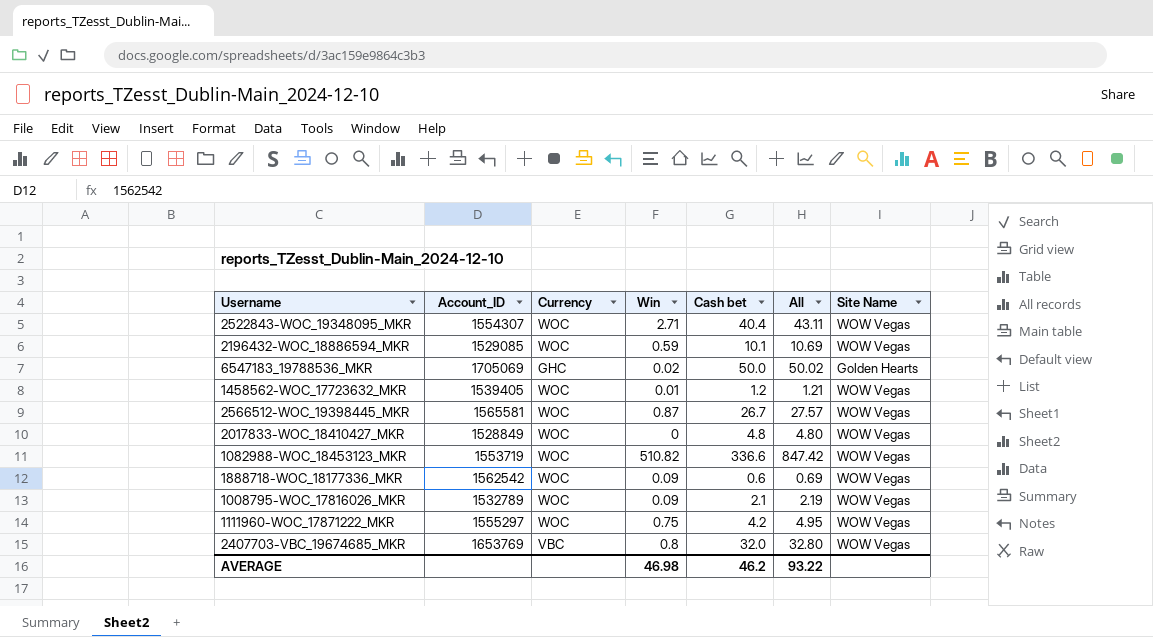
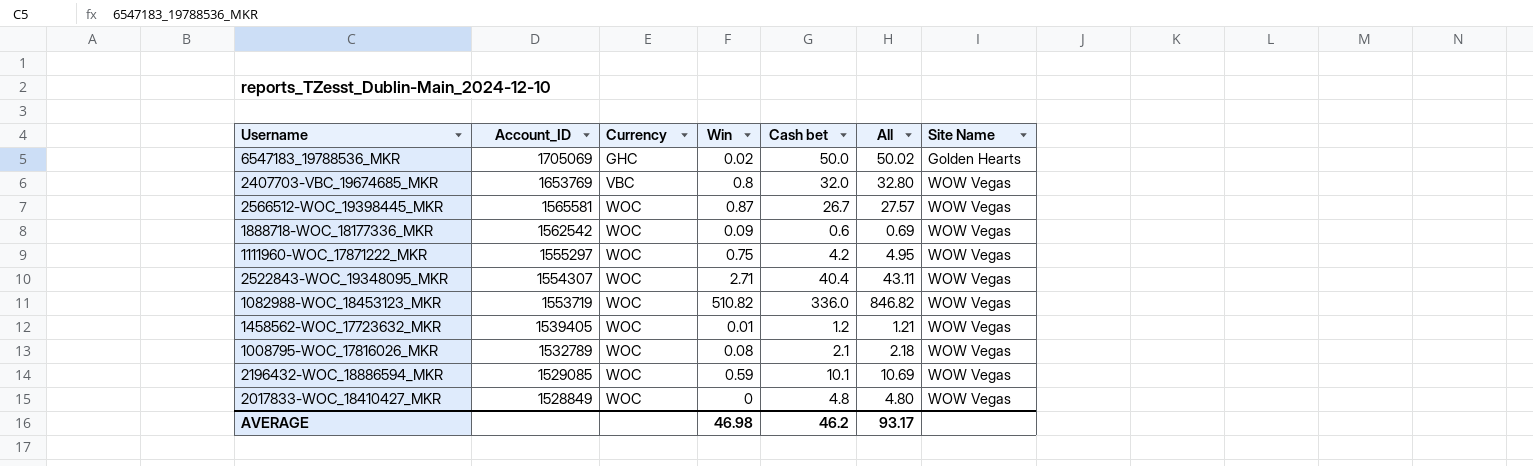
row order: none -> Account_ID descending
1082988-WOC_18453123_MKR | Cash bet: 336.6 -> 336.0
1082988-WOC_18453123_MKR | All: 847.42 -> 846.82
1008795-WOC_17816026_MKR | Win: 0.09 -> 0.08
1008795-WOC_17816026_MKR | All: 2.19 -> 2.18
AVERAGE | All: 93.22 -> 93.17

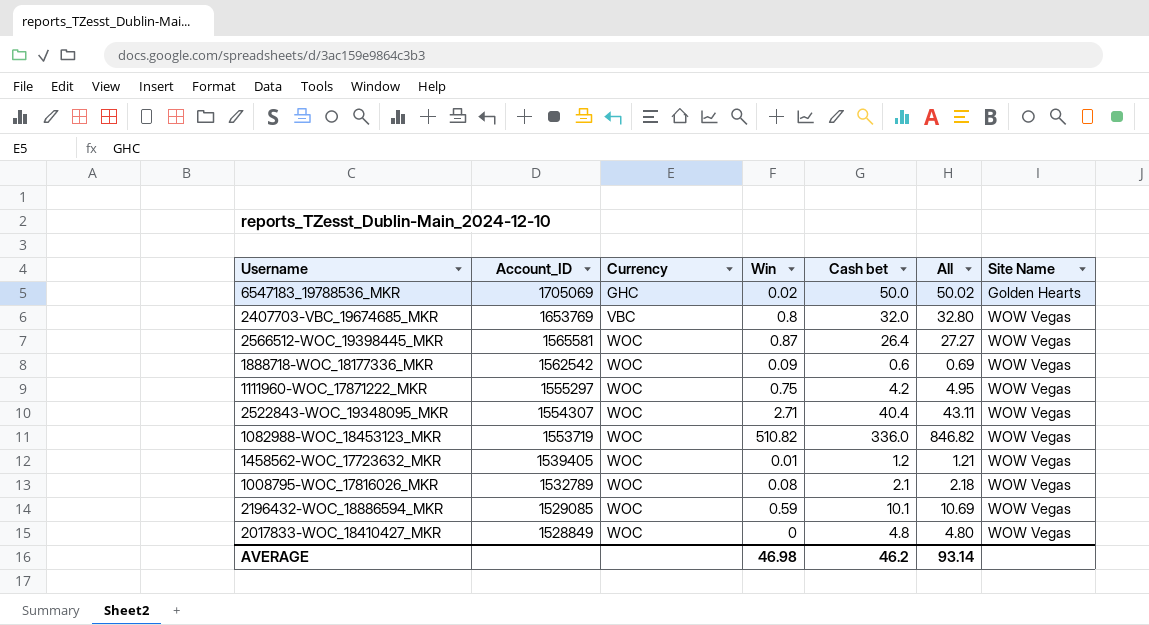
2566512-WOC_19398445_MKR | Cash bet: 26.7 -> 26.4
2566512-WOC_19398445_MKR | All: 27.57 -> 27.27
AVERAGE | All: 93.17 -> 93.14

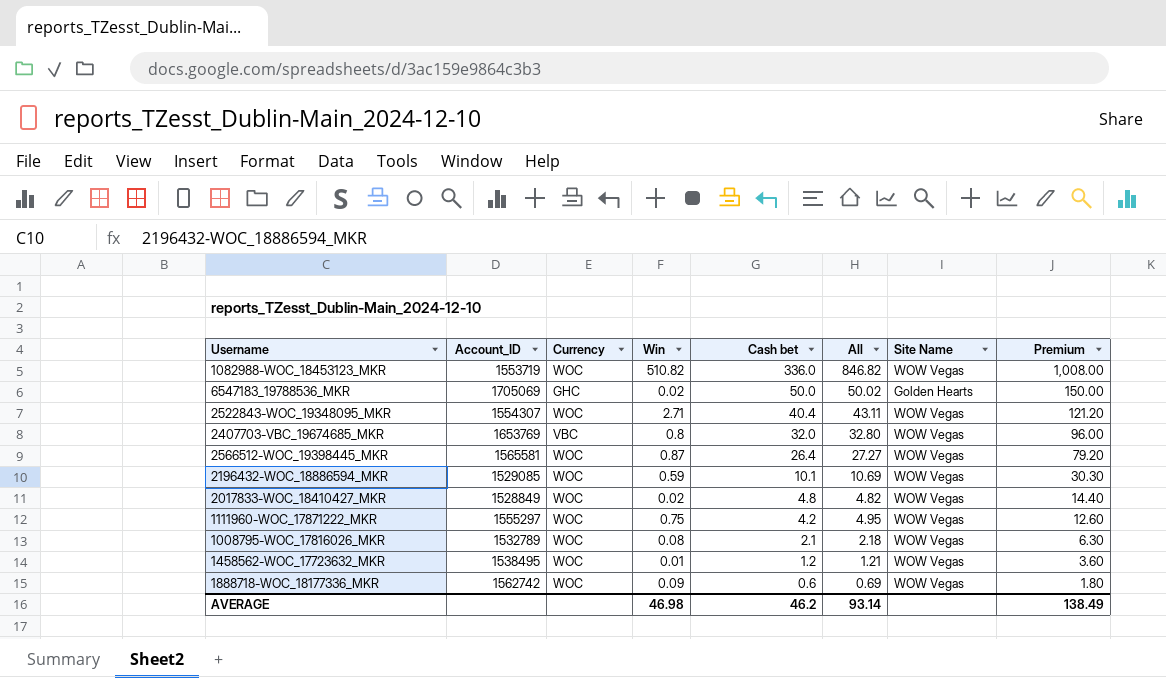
row order: Account_ID descending -> Cash bet descending
column Premium | formula: none -> [Cash bet] * 3
2017833-WOC_18410427_MKR | Win: 0 -> 0.02
2017833-WOC_18410427_MKR | All: 4.80 -> 4.82
1458562-WOC_17723632_MKR | Account_ID: 1539405 -> 1538495
1888718-WOC_18177336_MKR | Account_ID: 1562542 -> 1562742

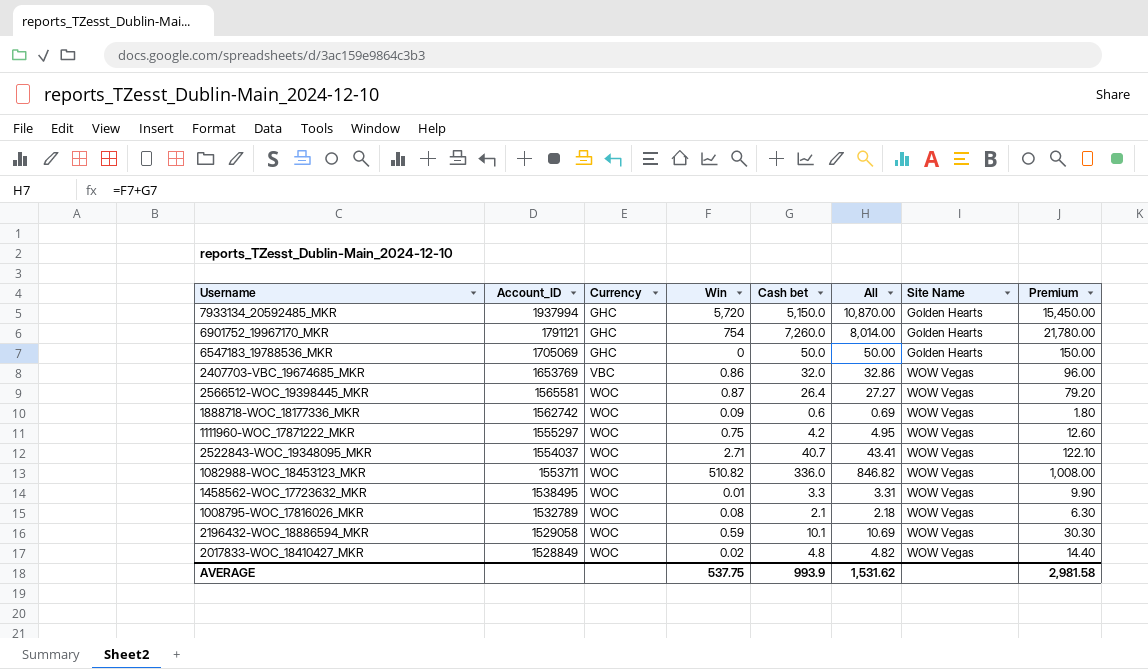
row order: Cash bet descending -> Account_ID descending
row 7933134_20592485_MKR: none -> 1937994 | GHC | 5,720 | 5,150.0 | 10,870.00 | Golden Hearts | 15,450.00
row 6901752_19967170_MKR: none -> 1791121 | GHC | 754 | 7,260.0 | 8,014.00 | Golden Hearts | 21,780.00
6547183_19788536_MKR | Win: 0.02 -> 0
6547183_19788536_MKR | All: 50.02 -> 50.00
2407703-VBC_19674685_MKR | Win: 0.8 -> 0.86
2407703-VBC_19674685_MKR | All: 32.80 -> 32.86
2522843-WOC_19348095_MKR | Account_ID: 1554307 -> 1554037
2522843-WOC_19348095_MKR | Cash bet: 40.4 -> 40.7
2522843-WOC_19348095_MKR | All: 43.11 -> 43.41
2522843-WOC_19348095_MKR | Premium: 121.20 -> 122.10
1082988-WOC_18453123_MKR | Account_ID: 1553719 -> 1553711
1458562-WOC_17723632_MKR | Cash bet: 1.2 -> 3.3
1458562-WOC_17723632_MKR | All: 1.21 -> 3.31
1458562-WOC_17723632_MKR | Premium: 3.60 -> 9.90
2196432-WOC_18886594_MKR | Account_ID: 1529085 -> 1529058
AVERAGE | Win: 46.98 -> 537.75
AVERAGE | Cash bet: 46.2 -> 993.9
AVERAGE | All: 93.14 -> 1,531.62
AVERAGE | Premium: 138.49 -> 2,981.58

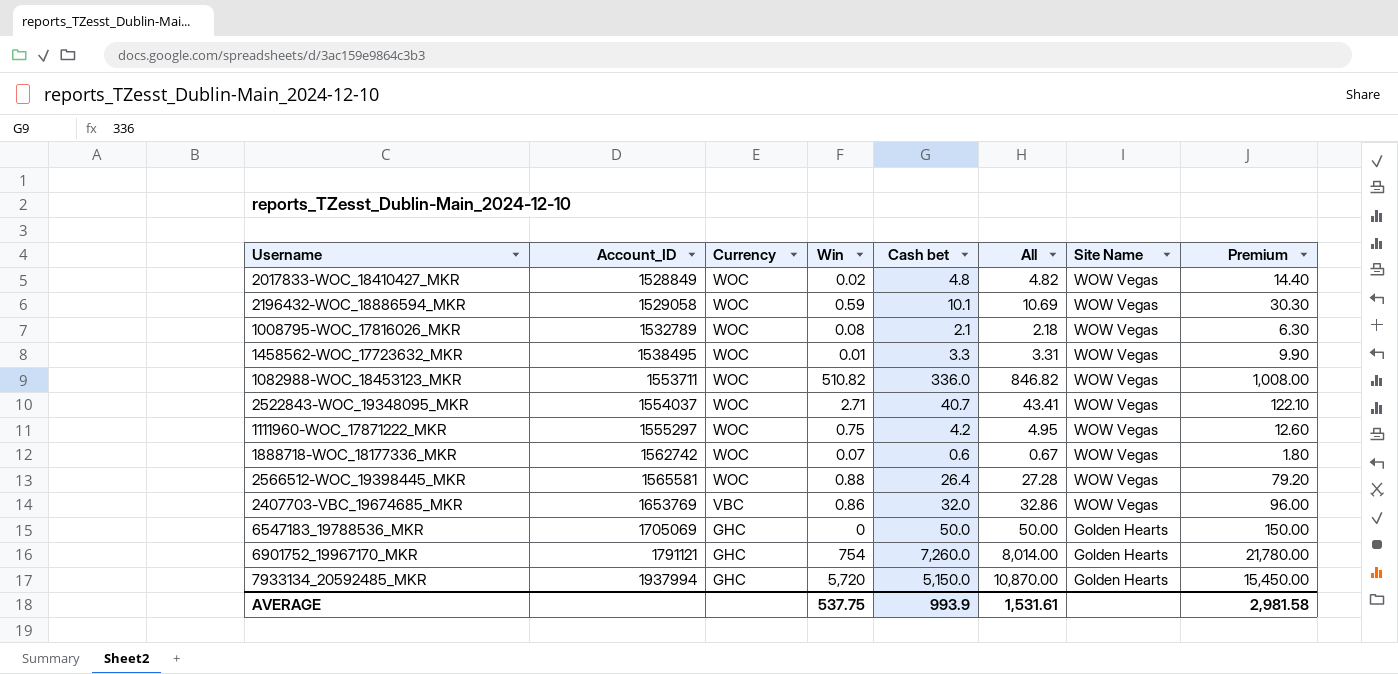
row order: Account_ID descending -> Account_ID ascending
1888718-WOC_18177336_MKR | Win: 0.09 -> 0.07
1888718-WOC_18177336_MKR | All: 0.69 -> 0.67
2566512-WOC_19398445_MKR | Win: 0.87 -> 0.88
2566512-WOC_19398445_MKR | All: 27.27 -> 27.28
AVERAGE | All: 1,531.62 -> 1,531.61

